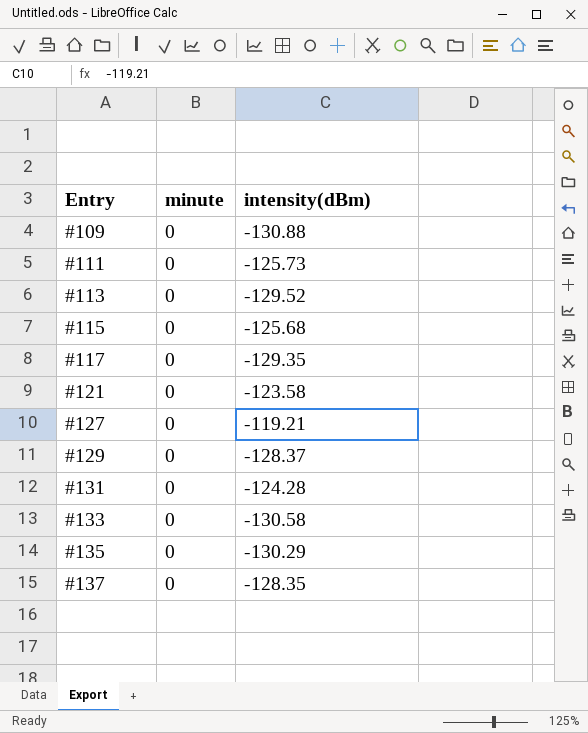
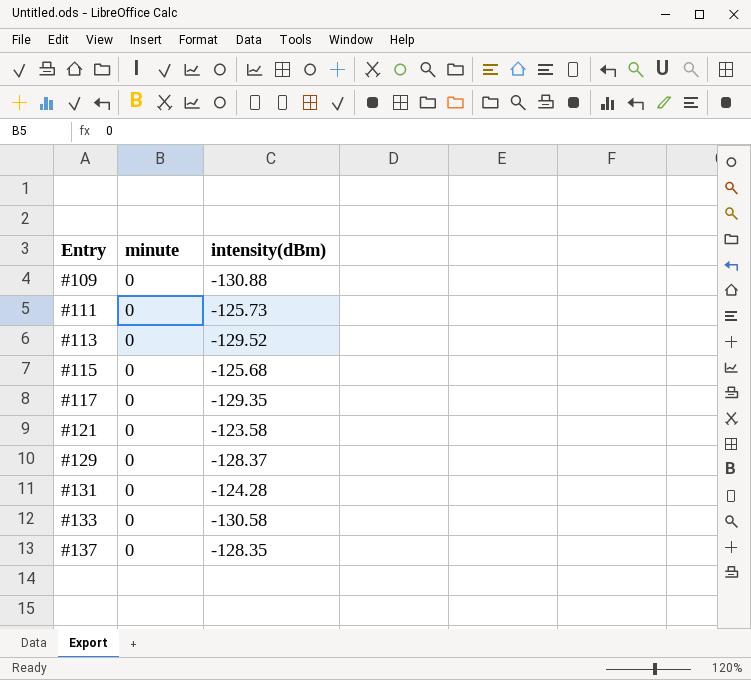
row #127: 0 | -119.21 -> none
row #135: 0 | -130.29 -> none

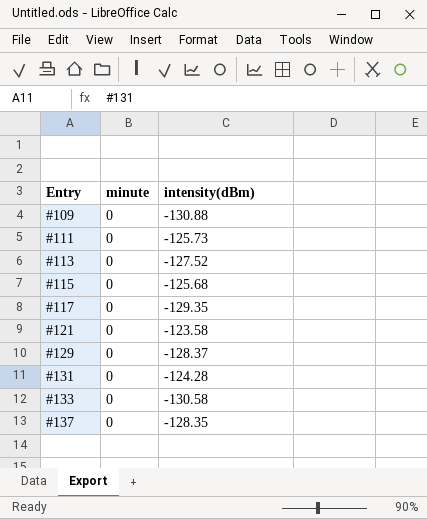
#113 | intensity(dBm): -129.52 -> -127.52

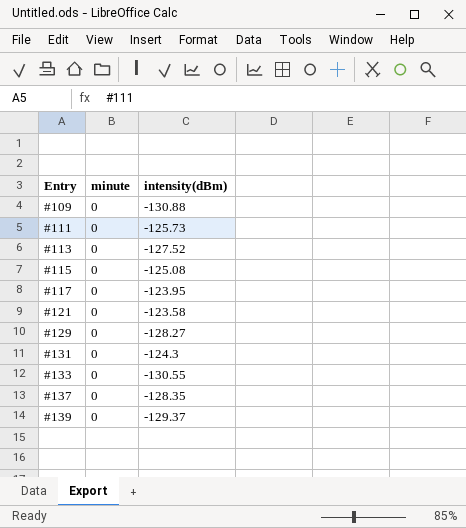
#115 | intensity(dBm): -125.68 -> -125.08
#117 | intensity(dBm): -129.35 -> -123.95
#129 | intensity(dBm): -128.37 -> -128.27
#131 | intensity(dBm): -124.28 -> -124.3
#133 | intensity(dBm): -130.58 -> -130.55
row #139: none -> 0 | -129.37

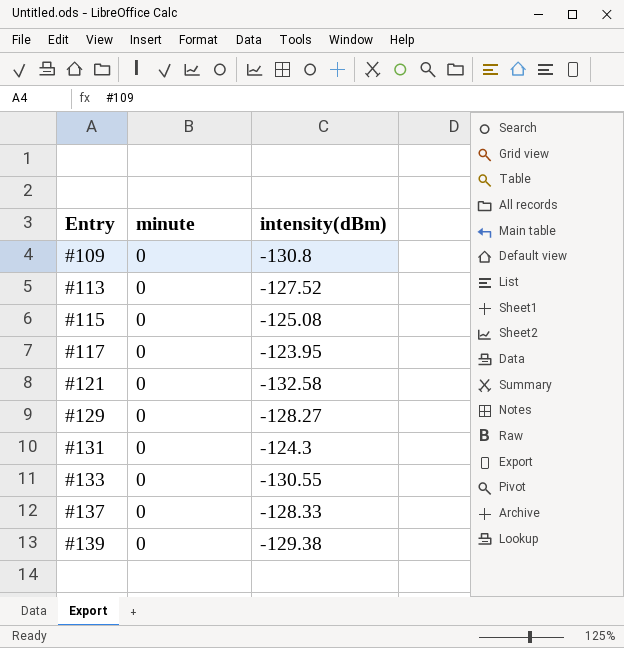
row #111: 0 | -125.73 -> none
#109 | intensity(dBm): -130.88 -> -130.8
#121 | intensity(dBm): -123.58 -> -132.58
#137 | intensity(dBm): -128.35 -> -128.33
#139 | intensity(dBm): -129.37 -> -129.38

